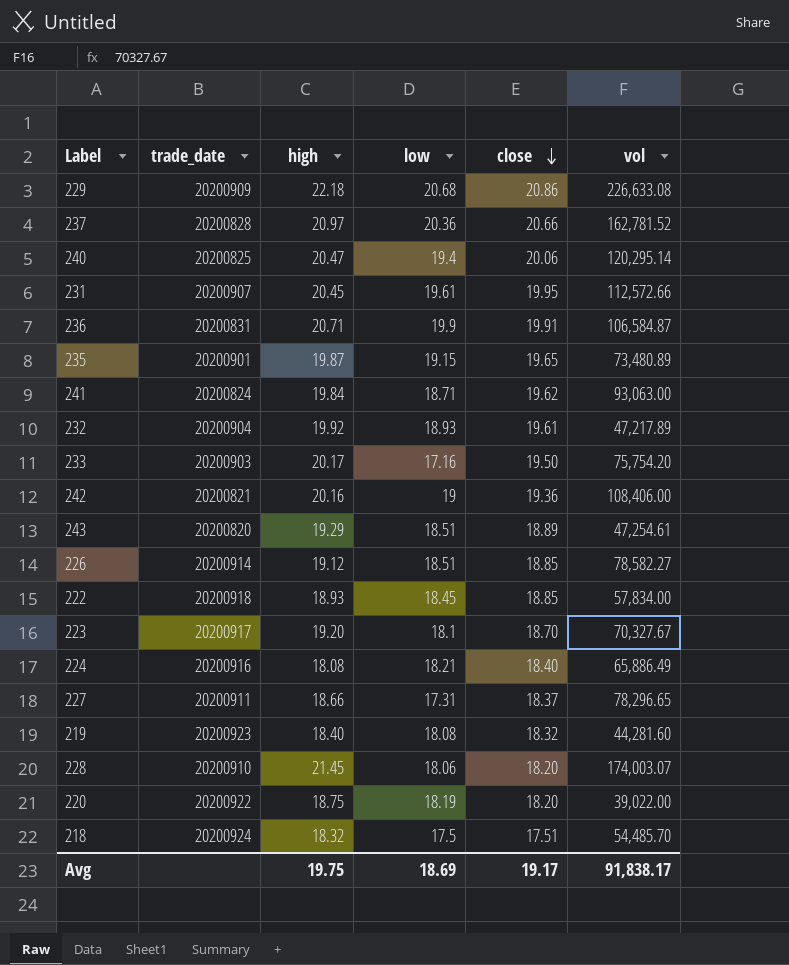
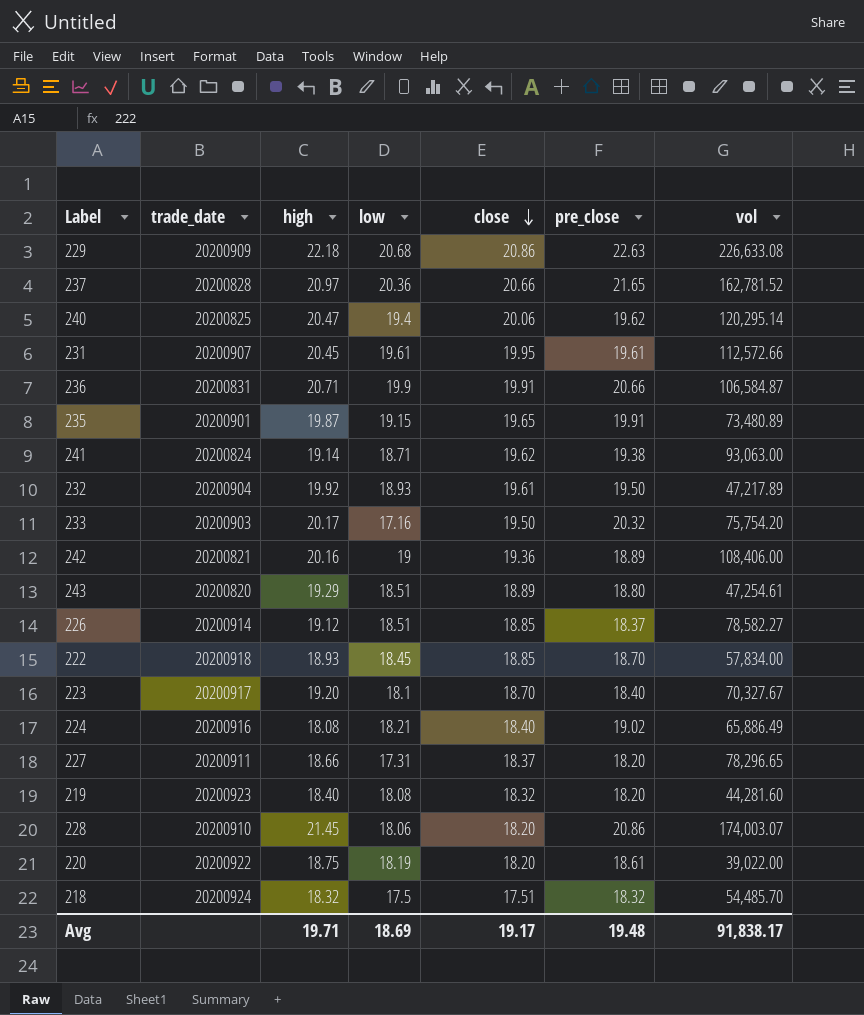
column pre_close | position: none -> 6
241 | high: 19.84 -> 19.14
Avg | high: 19.75 -> 19.71

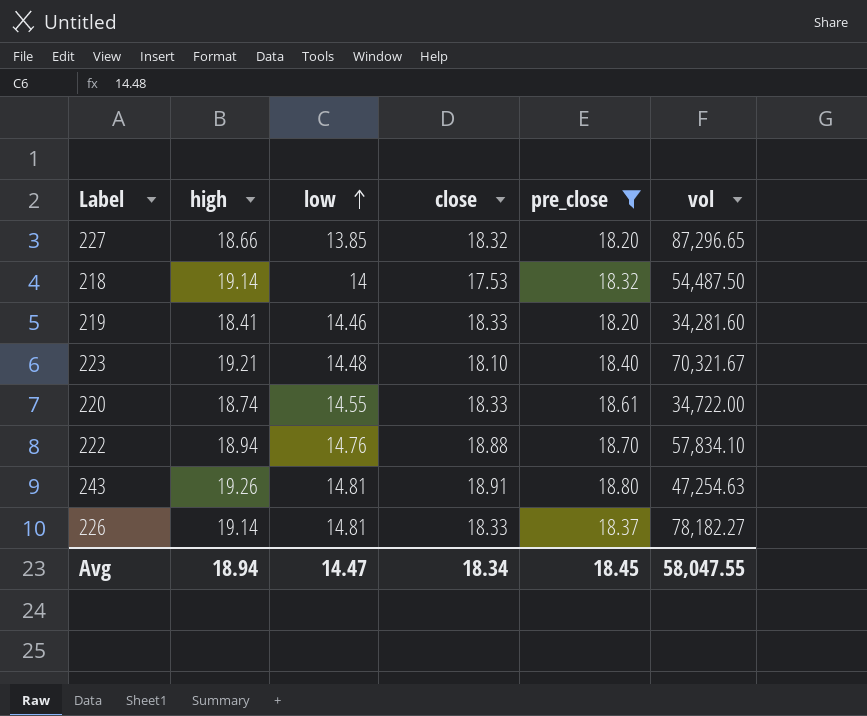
filter: none -> pre_close <= 18.80
row order: close descending -> low ascending
column trade_date | position: 2 -> none
227 | low: 17.31 -> 13.85
227 | close: 18.37 -> 18.32
227 | vol: 78,296.65 -> 87,296.65
218 | high: 18.32 -> 19.14
218 | low: 17.5 -> 14
218 | close: 17.51 -> 17.53
218 | vol: 54,485.70 -> 54,487.50
219 | high: 18.40 -> 18.41
219 | low: 18.08 -> 14.46
219 | close: 18.32 -> 18.33
219 | vol: 44,281.60 -> 34,281.60
223 | high: 19.20 -> 19.21
223 | low: 18.1 -> 14.48
223 | close: 18.70 -> 18.10
223 | vol: 70,327.67 -> 70,321.67
220 | high: 18.75 -> 18.74
220 | low: 18.19 -> 14.55
220 | close: 18.20 -> 18.33
220 | vol: 39,022.00 -> 34,722.00
222 | high: 18.93 -> 18.94
222 | low: 18.45 -> 14.76
222 | close: 18.85 -> 18.88
222 | vol: 57,834.00 -> 57,834.10
243 | high: 19.29 -> 19.26
243 | low: 18.51 -> 14.81
243 | close: 18.89 -> 18.91
243 | vol: 47,254.61 -> 47,254.63
226 | high: 19.12 -> 19.14
226 | low: 18.51 -> 14.81
226 | close: 18.85 -> 18.33
226 | vol: 78,582.27 -> 78,182.27
Avg | high: 19.71 -> 18.94
Avg | low: 18.69 -> 14.47
Avg | close: 19.17 -> 18.34
Avg | pre_close: 19.48 -> 18.45
Avg | vol: 91,838.17 -> 58,047.55

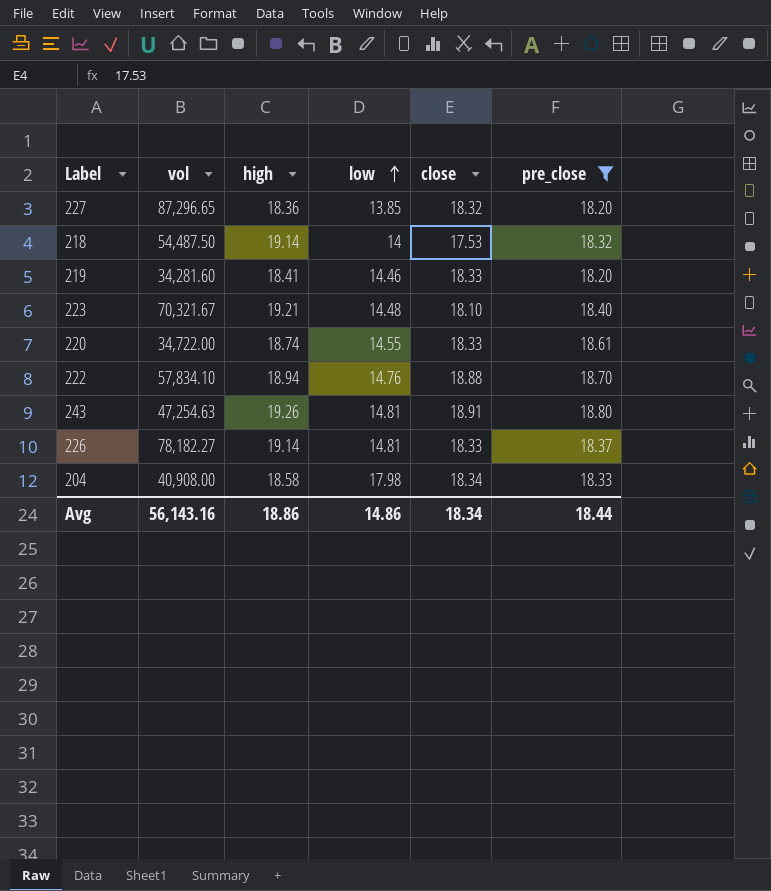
column vol | position: 6 -> 2
227 | high: 18.66 -> 18.36
row 204: none -> 40,908.00 | 18.58 | 17.98 | 18.34 | 18.33
Avg | vol: 58,047.55 -> 56,143.16
Avg | high: 18.94 -> 18.86
Avg | low: 14.47 -> 14.86
Avg | pre_close: 18.45 -> 18.44

